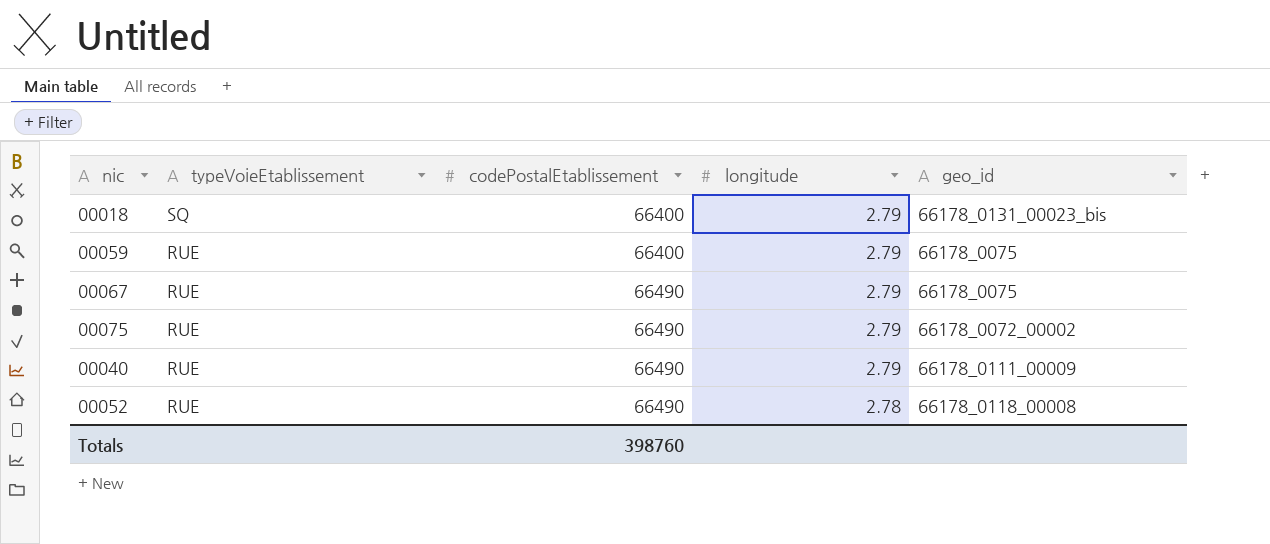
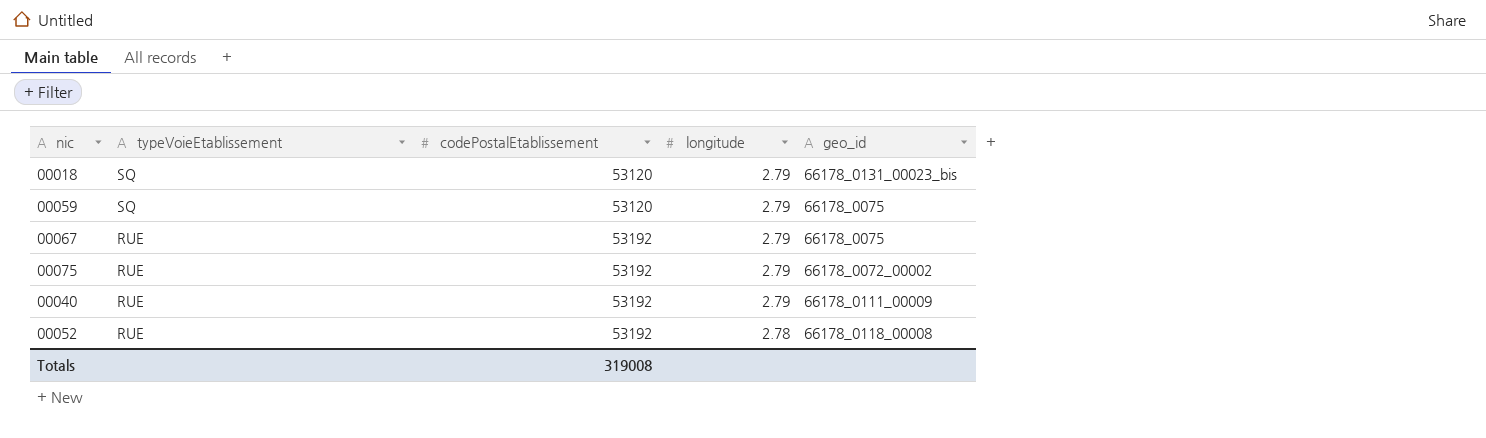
00018 | codePostalEtablissement: 66400 -> 53120
00059 | typeVoieEtablissement: RUE -> SQ
00059 | codePostalEtablissement: 66400 -> 53120
00067 | codePostalEtablissement: 66490 -> 53192
00075 | codePostalEtablissement: 66490 -> 53192
00040 | codePostalEtablissement: 66490 -> 53192
00052 | codePostalEtablissement: 66490 -> 53192
Totals | codePostalEtablissement: 398760 -> 319008

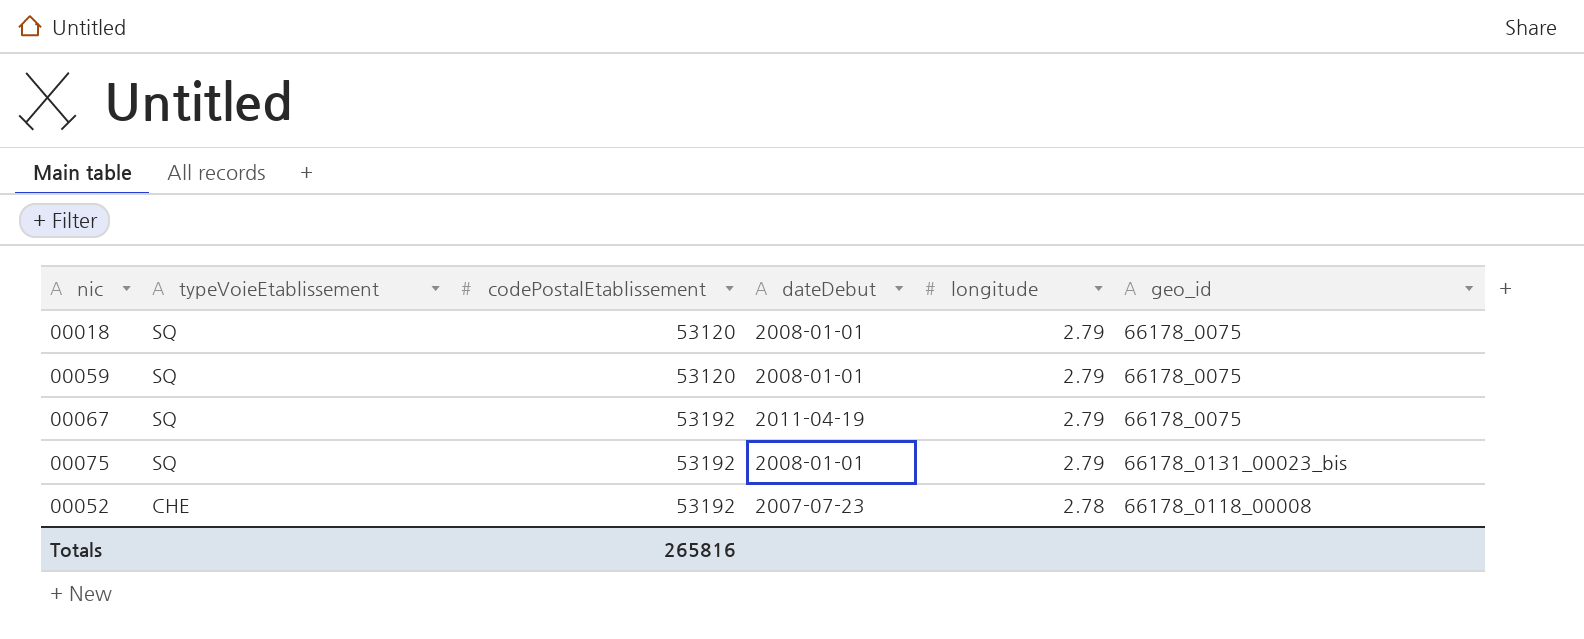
column dateDebut | position: none -> 4
row 00040: RUE | 53192 | 2.79 | 66178_0111_00009 -> none
00018 | geo_id: 66178_0131_00023_bis -> 66178_0075
00067 | typeVoieEtablissement: RUE -> SQ
00075 | typeVoieEtablissement: RUE -> SQ
00075 | geo_id: 66178_0072_00002 -> 66178_0131_00023_bis
00052 | typeVoieEtablissement: RUE -> CHE
Totals | codePostalEtablissement: 319008 -> 265816

